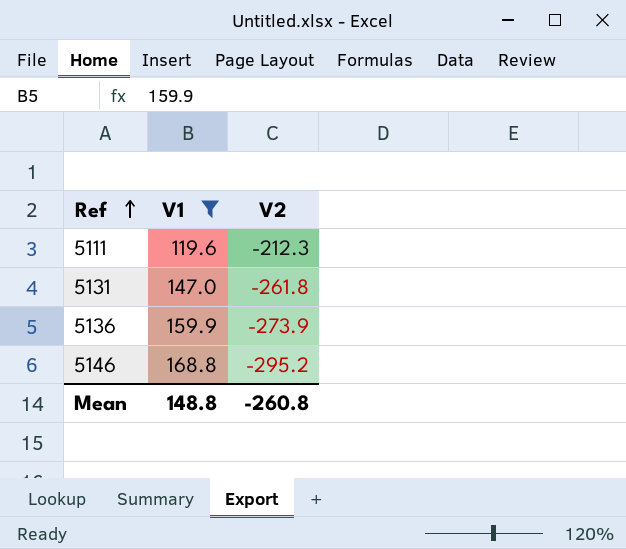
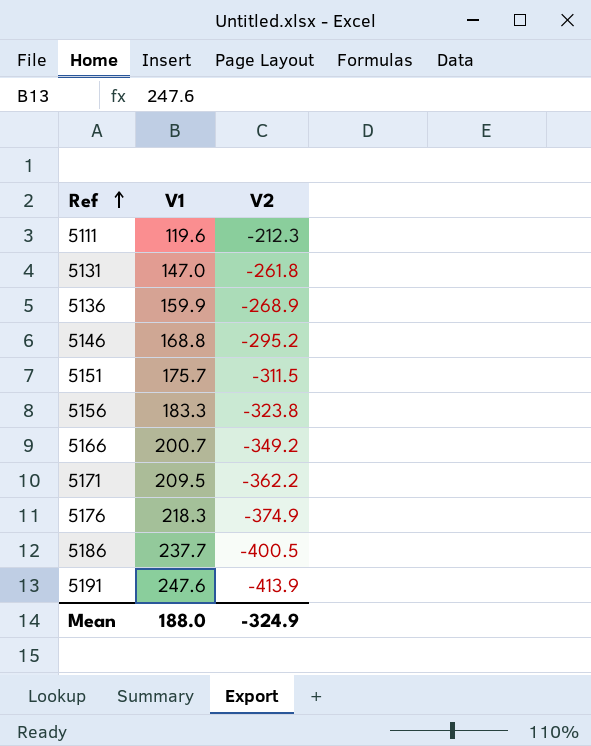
filter: V1 <= 168.8 -> none
5136 | V2: -273.9 -> -268.9
Mean | V1: 148.8 -> 188.0
Mean | V2: -260.8 -> -324.9

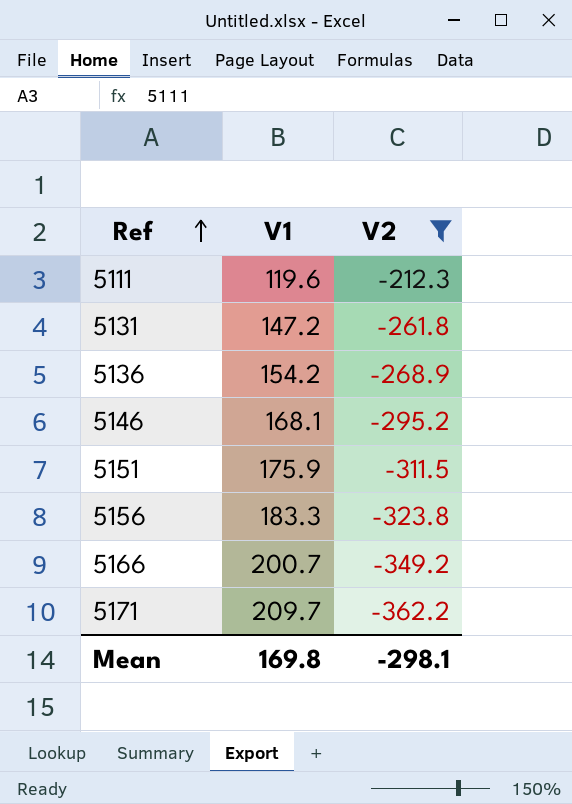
filter: none -> V2 >= -362.2
5131 | V1: 147.0 -> 147.2
5136 | V1: 159.9 -> 154.2
5146 | V1: 168.8 -> 168.1
5151 | V1: 175.7 -> 175.9
5171 | V1: 209.5 -> 209.7
Mean | V1: 188.0 -> 169.8
Mean | V2: -324.9 -> -298.1

